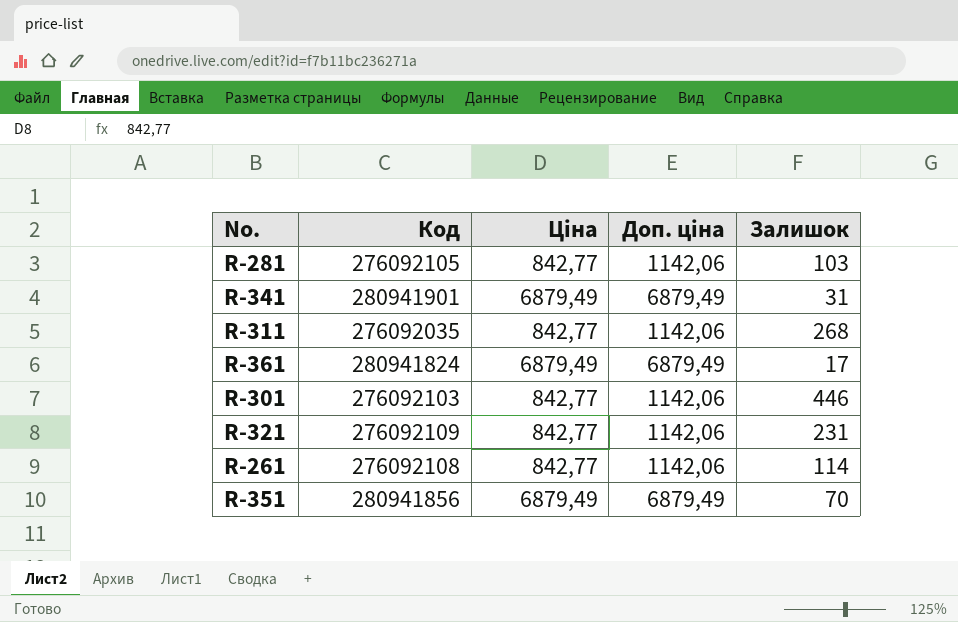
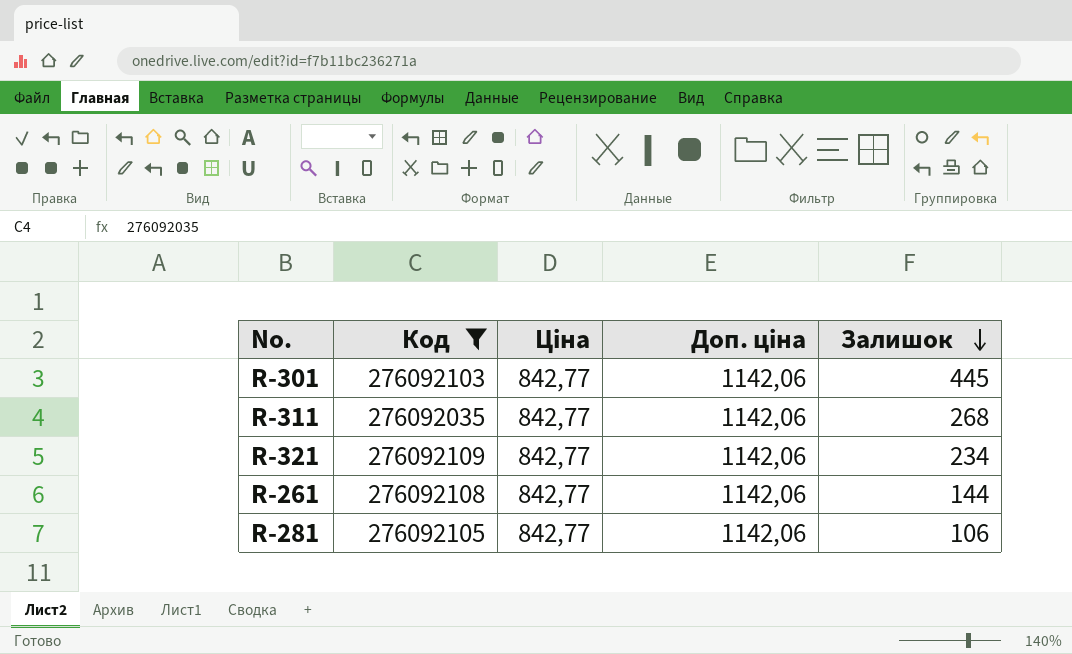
filter: none -> Код <= 276092109
row order: none -> Залишок descending
R-301 | Залишок: 446 -> 445
R-321 | Залишок: 231 -> 234
R-261 | Залишок: 114 -> 144
R-281 | Залишок: 103 -> 106

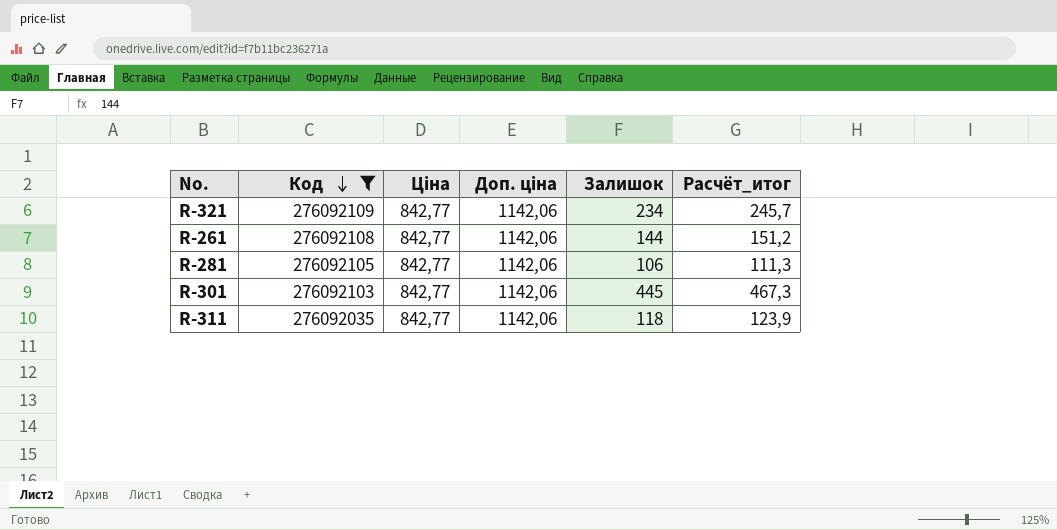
row order: Залишок descending -> Код descending
column Расчёт_итог | formula: none -> [Залишок] * 1,05
R-311 | Залишок: 268 -> 118

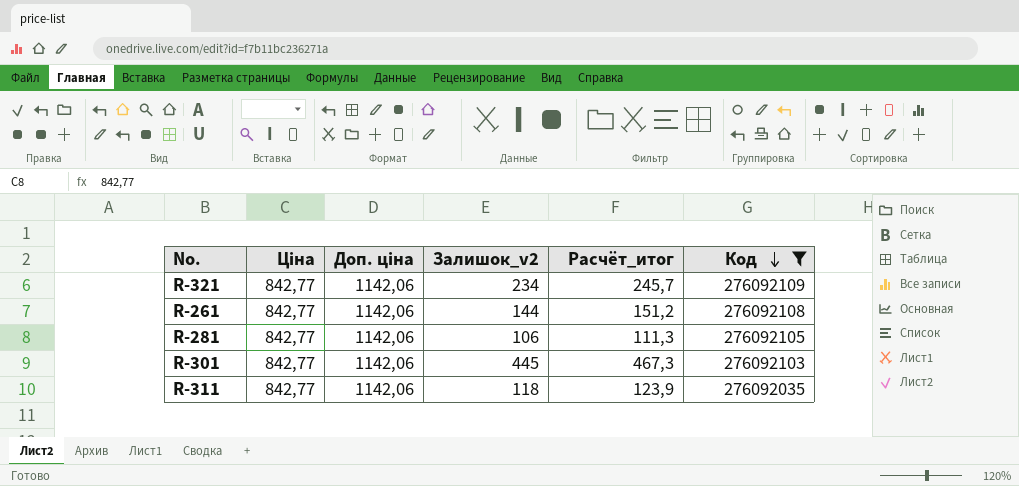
column name: Залишок -> Залишок_v2
column Код | position: 2 -> 6

